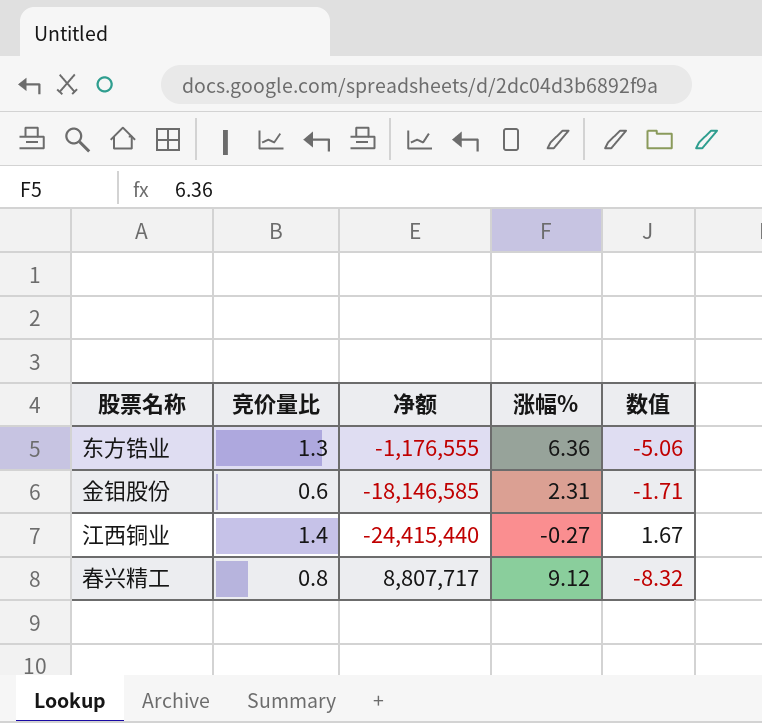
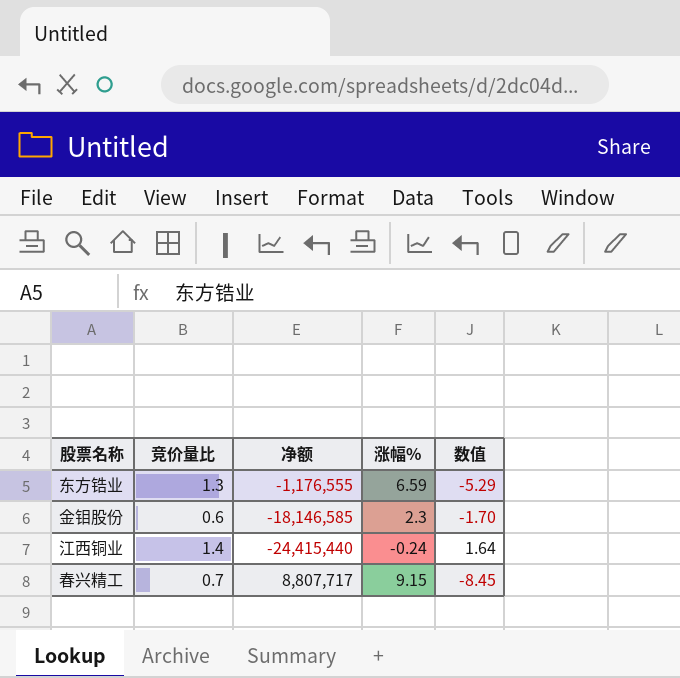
东方锆业 | 涨幅%: 6.36 -> 6.59
东方锆业 | 数值: -5.06 -> -5.29
金钼股份 | 涨幅%: 2.31 -> 2.3
金钼股份 | 数值: -1.71 -> -1.70
江西铜业 | 涨幅%: -0.27 -> -0.24
江西铜业 | 数值: 1.67 -> 1.64
春兴精工 | 竞价量比: 0.8 -> 0.7
春兴精工 | 涨幅%: 9.12 -> 9.15
春兴精工 | 数值: -8.32 -> -8.45

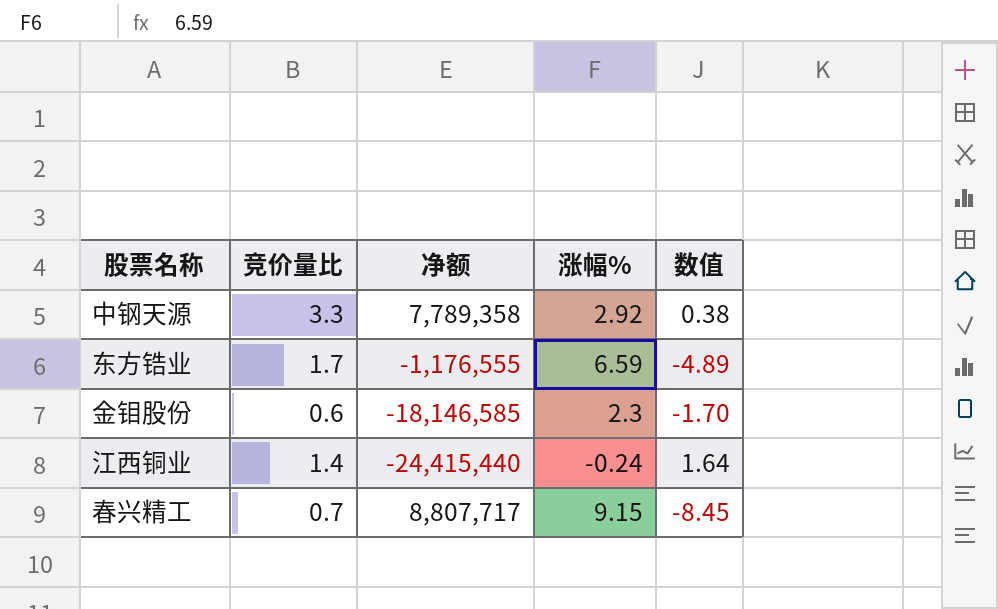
row 中钢天源: none -> 3.3 | 7,789,358 | 2.92 | 0.38
东方锆业 | 竞价量比: 1.3 -> 1.7
东方锆业 | 数值: -5.29 -> -4.89

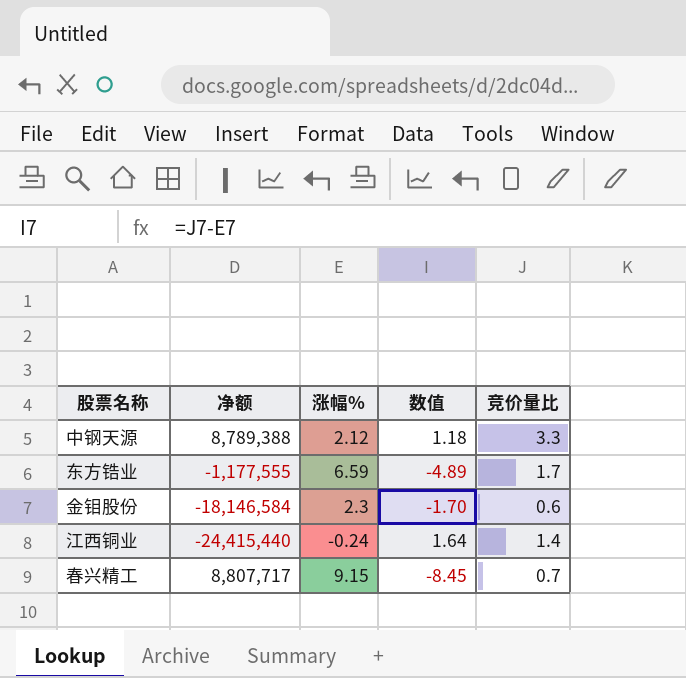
column 竞价量比 | position: 2 -> 5
中钢天源 | 净额: 7,789,358 -> 8,789,388
中钢天源 | 涨幅%: 2.92 -> 2.12
中钢天源 | 数值: 0.38 -> 1.18
东方锆业 | 净额: -1,176,555 -> -1,177,555
金钼股份 | 净额: -18,146,585 -> -18,146,584

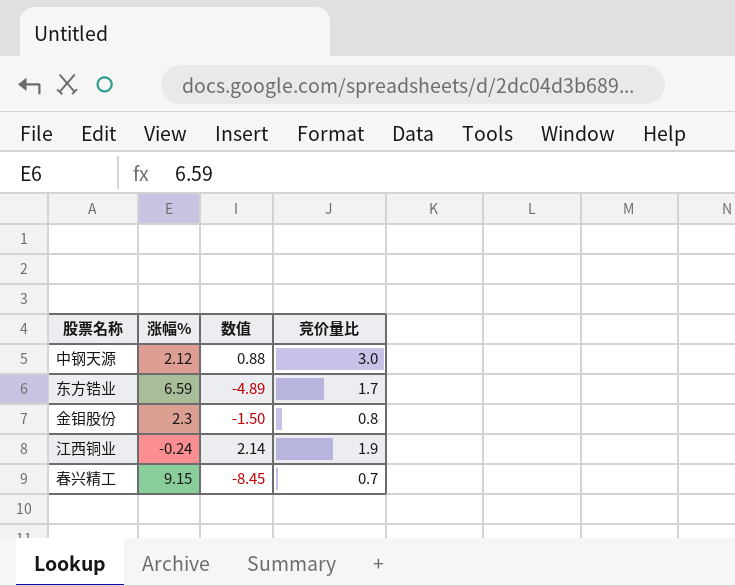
column 净额 | position: 2 -> none
中钢天源 | 数值: 1.18 -> 0.88
中钢天源 | 竞价量比: 3.3 -> 3.0
金钼股份 | 数值: -1.70 -> -1.50
金钼股份 | 竞价量比: 0.6 -> 0.8
江西铜业 | 数值: 1.64 -> 2.14
江西铜业 | 竞价量比: 1.4 -> 1.9

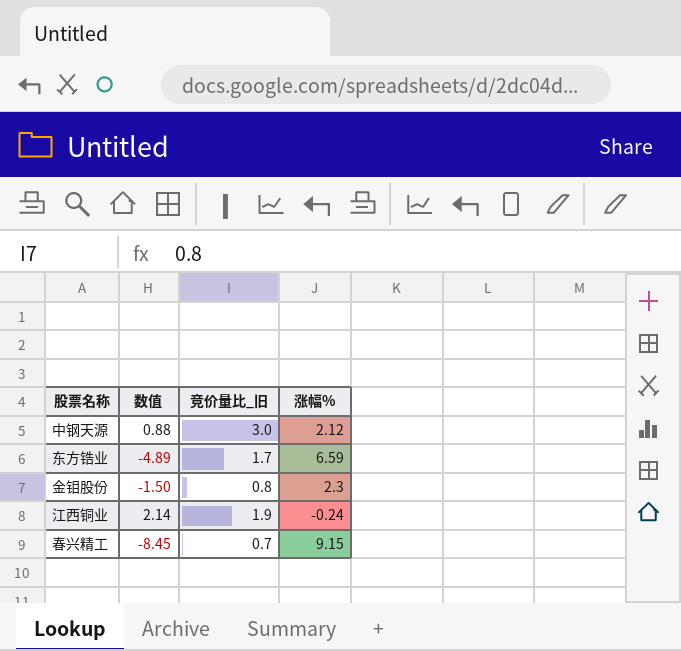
column name: 竞价量比 -> 竞价量比_旧
column 涨幅% | position: 2 -> 4

